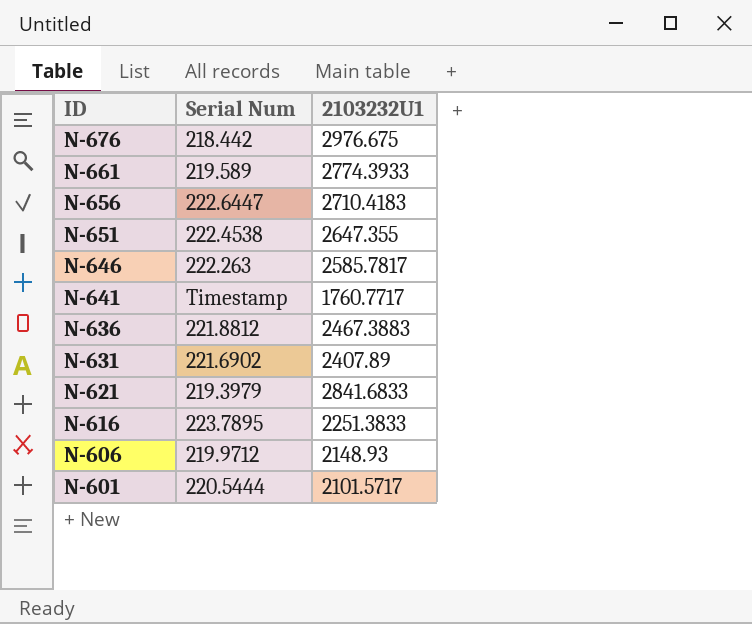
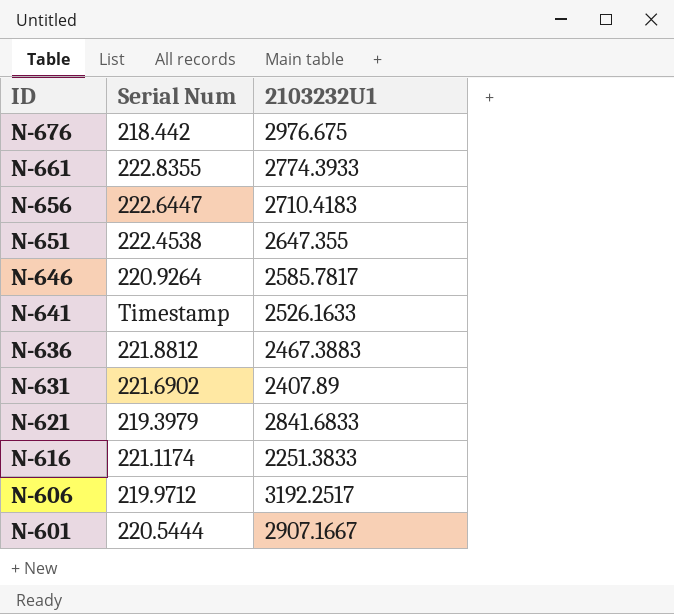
N-661 | Serial Num: 219.589 -> 222.8355
N-646 | Serial Num: 222.263 -> 220.9264
N-641 | 2103232U1: 1760.7717 -> 2526.1633
N-616 | Serial Num: 223.7895 -> 221.1174
N-606 | 2103232U1: 2148.93 -> 3192.2517
N-601 | 2103232U1: 2101.5717 -> 2907.1667

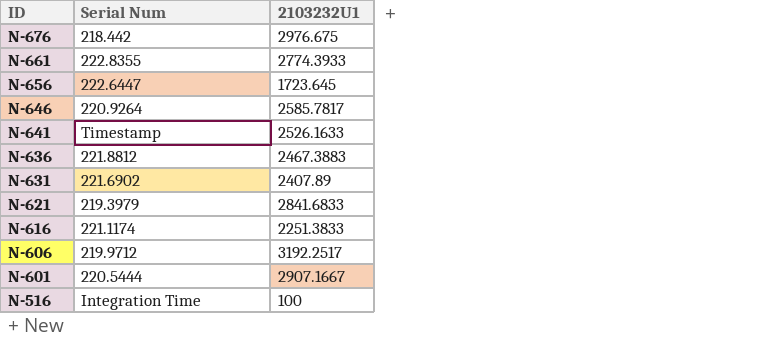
row N-651: 222.4538 | 2647.355 -> none
N-656 | 2103232U1: 2710.4183 -> 1723.645
row N-516: none -> Integration Time | 100

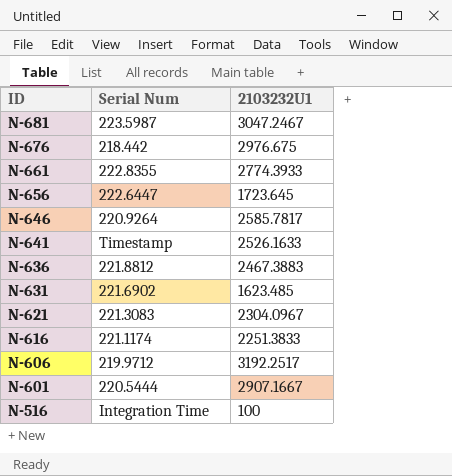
row N-681: none -> 223.5987 | 3047.2467
N-631 | 2103232U1: 2407.89 -> 1623.485
N-621 | Serial Num: 219.3979 -> 221.3083
N-621 | 2103232U1: 2841.6833 -> 2304.0967

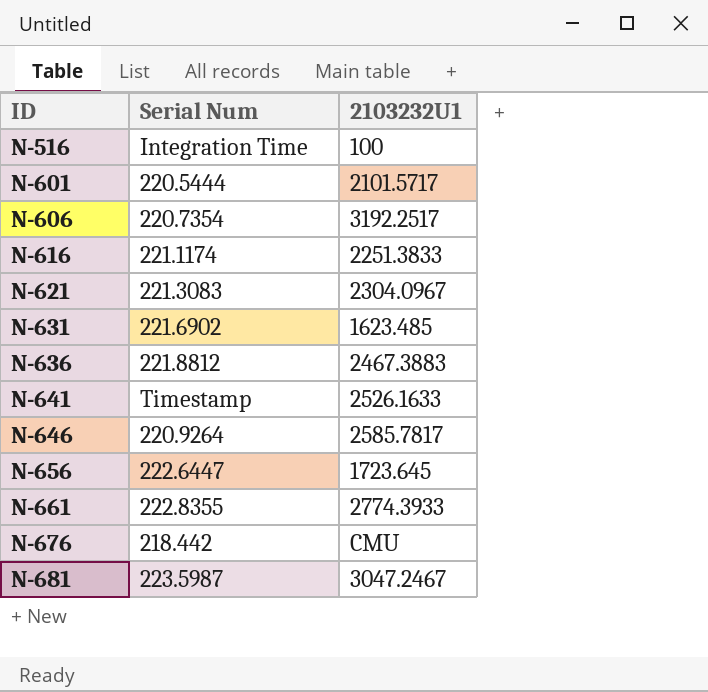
row order: ID descending -> ID ascending
N-601 | 2103232U1: 2907.1667 -> 2101.5717
N-606 | Serial Num: 219.9712 -> 220.7354
N-676 | 2103232U1: 2976.675 -> CMU

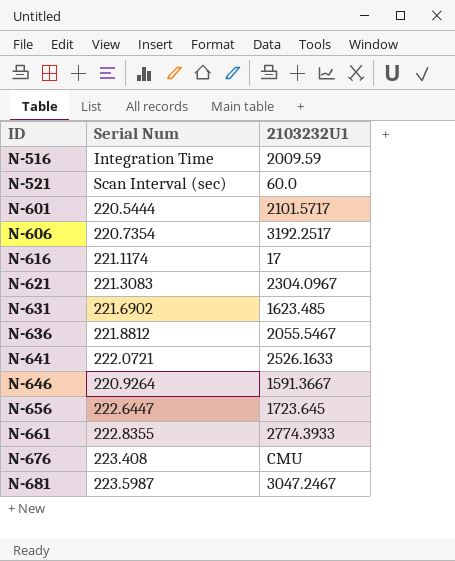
N-516 | 2103232U1: 100 -> 2009.59
row N-521: none -> Scan Interval (sec) | 60.0
N-616 | 2103232U1: 2251.3833 -> 17
N-636 | 2103232U1: 2467.3883 -> 2055.5467
N-641 | Serial Num: Timestamp -> 222.0721
N-646 | 2103232U1: 2585.7817 -> 1591.3667
N-676 | Serial Num: 218.442 -> 223.408

